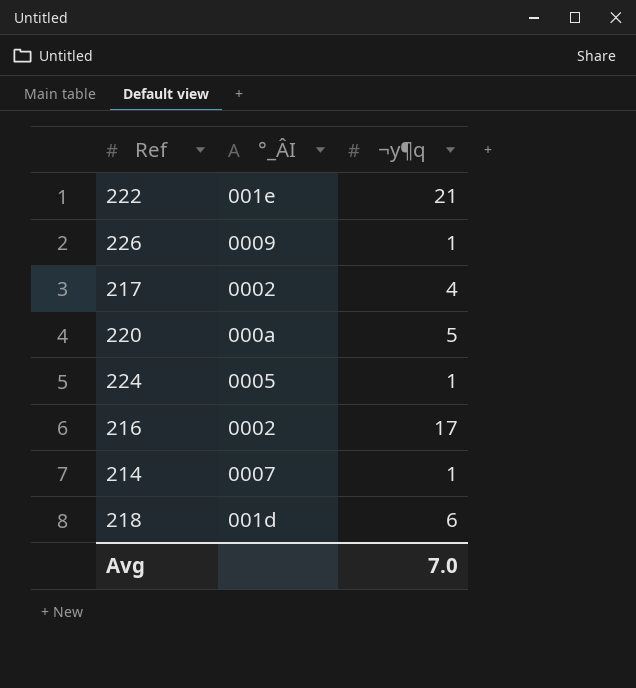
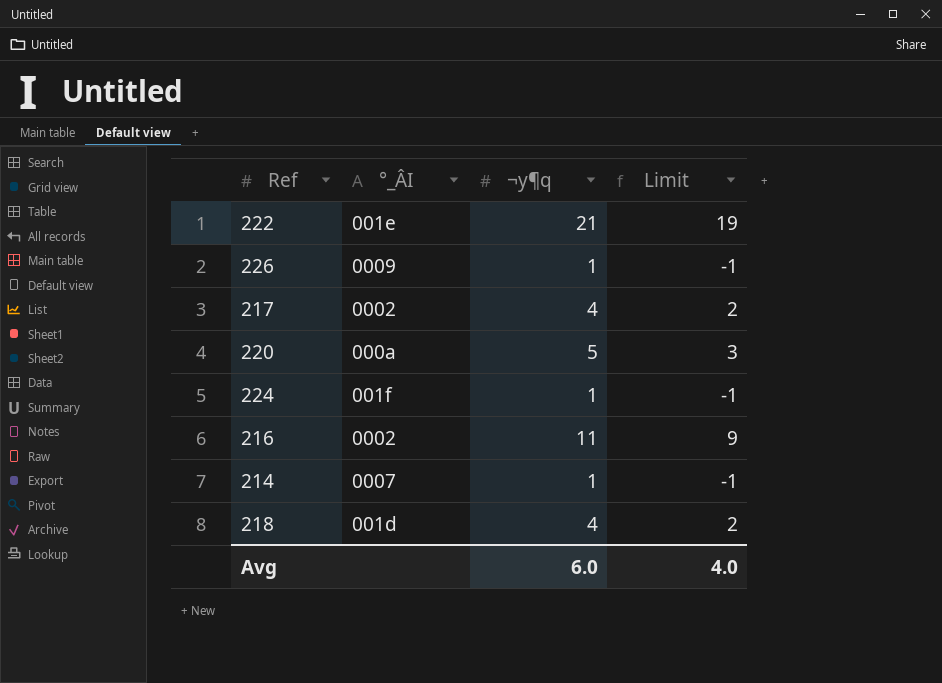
column Limit | formula: none -> [¬y¶q] - 2
224 | °_ÂI: 0005 -> 001f
216 | ¬y¶q: 17 -> 11
218 | ¬y¶q: 6 -> 4
Avg | ¬y¶q: 7.0 -> 6.0

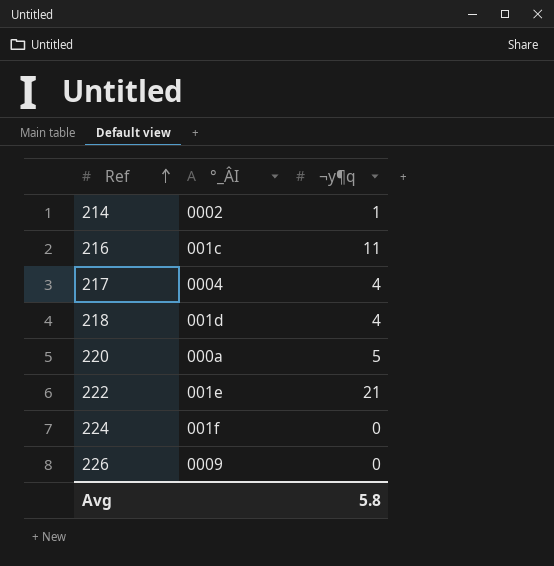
row order: none -> Ref ascending
column Limit | formula: [¬y¶q] - 2 -> none
214 | °_ÂI: 0007 -> 0002
216 | °_ÂI: 0002 -> 001c
217 | °_ÂI: 0002 -> 0004
224 | ¬y¶q: 1 -> 0
226 | ¬y¶q: 1 -> 0
Avg | ¬y¶q: 6.0 -> 5.8

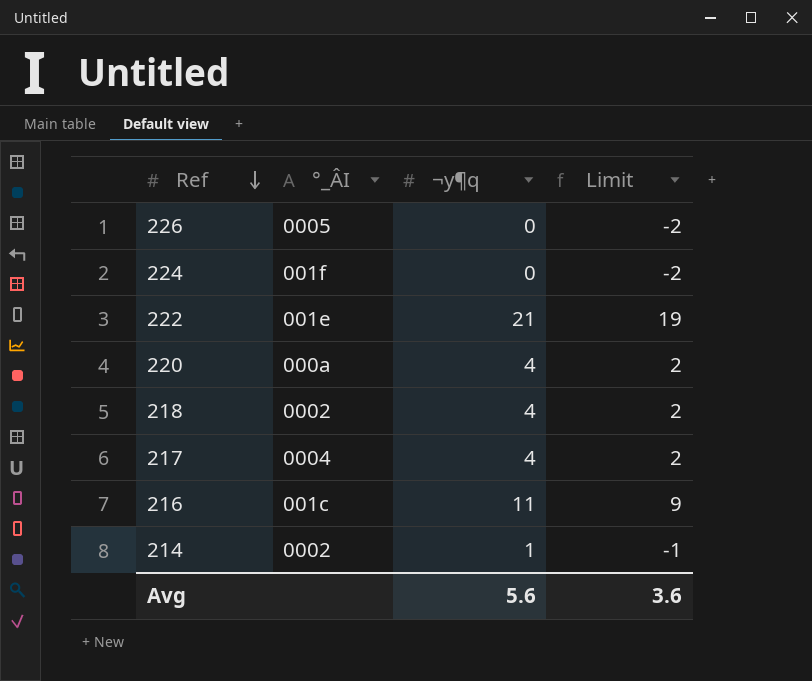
row order: Ref ascending -> Ref descending
column Limit | formula: none -> [¬y¶q] - 2
226 | °_ÂI: 0009 -> 0005
220 | ¬y¶q: 5 -> 4
218 | °_ÂI: 001d -> 0002
Avg | ¬y¶q: 5.8 -> 5.6

